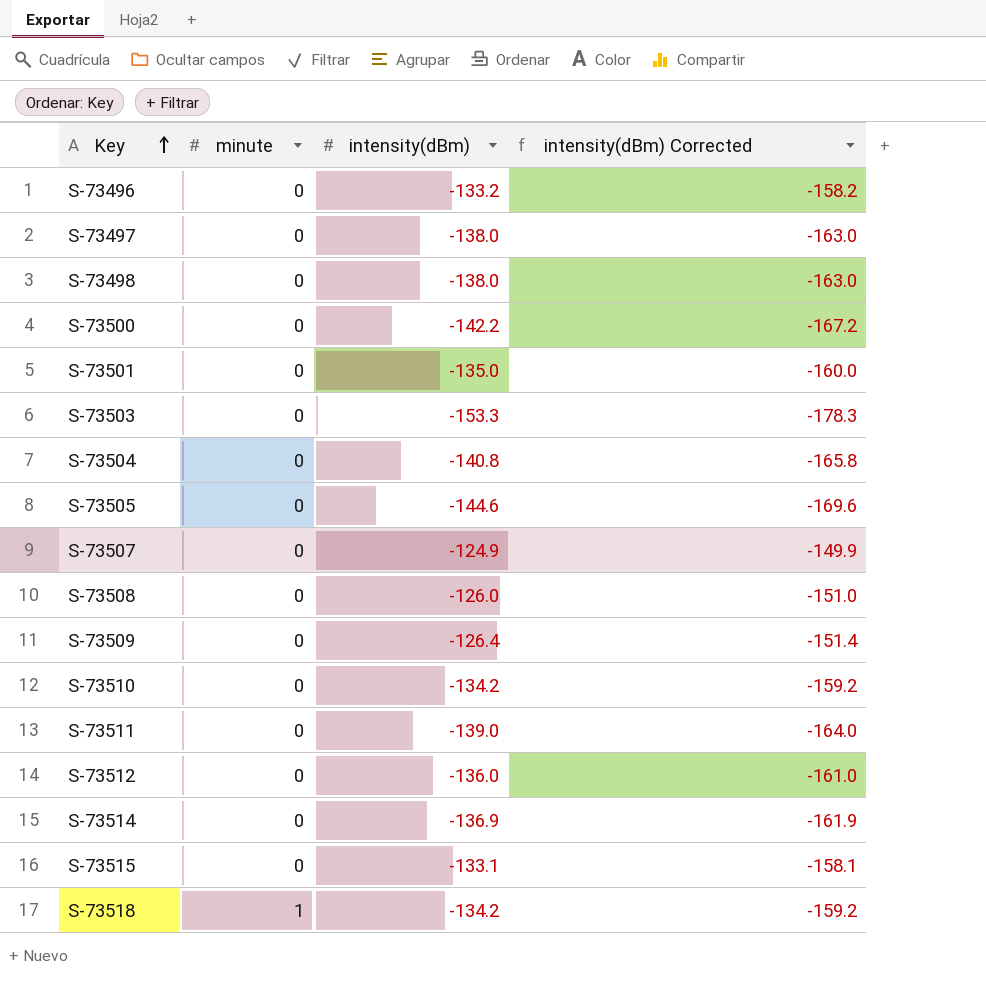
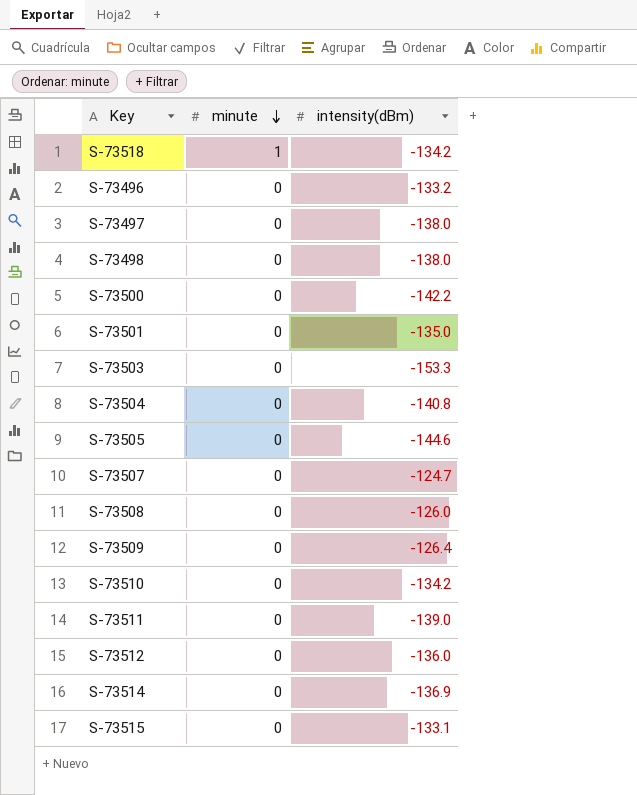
row order: Key ascending -> minute descending
column intensity(dBm) Corrected | formula: [intensity(dBm)] - 25 -> none
S-73507 | intensity(dBm): -124.9 -> -124.7

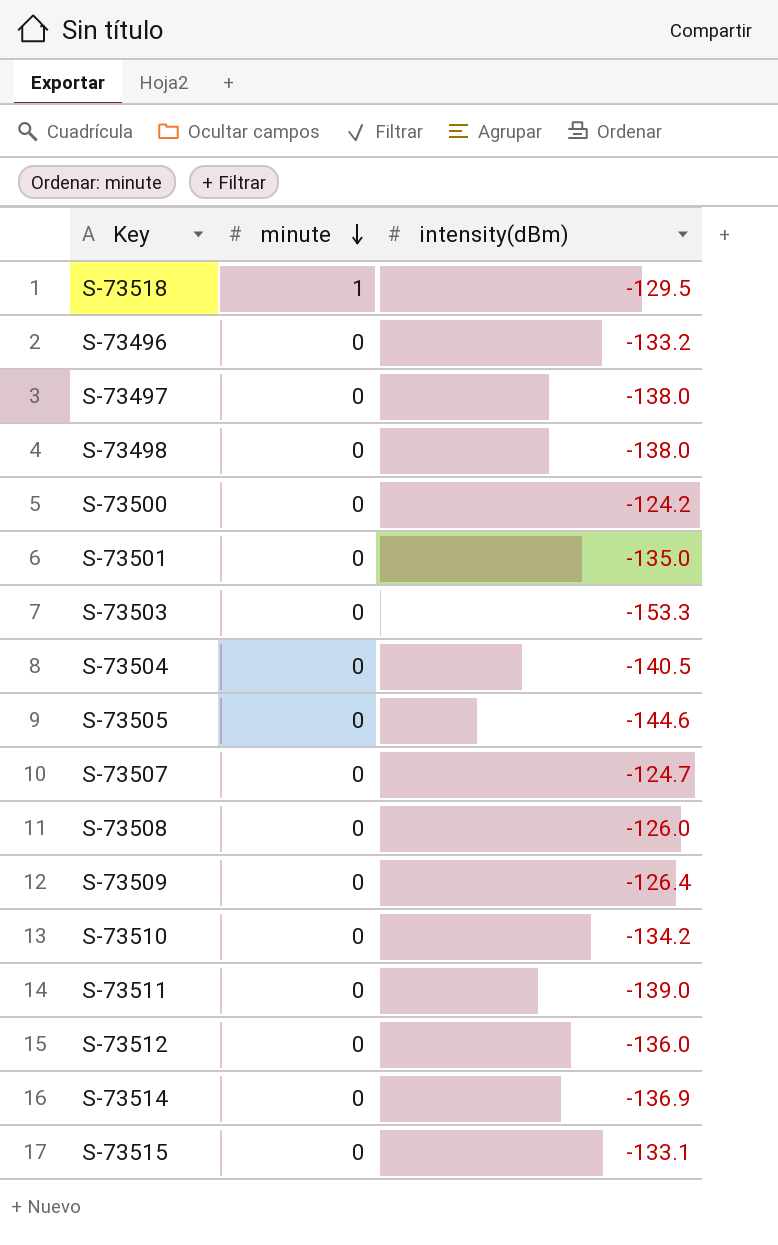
S-73518 | intensity(dBm): -134.2 -> -129.5
S-73500 | intensity(dBm): -142.2 -> -124.2
S-73504 | intensity(dBm): -140.8 -> -140.5

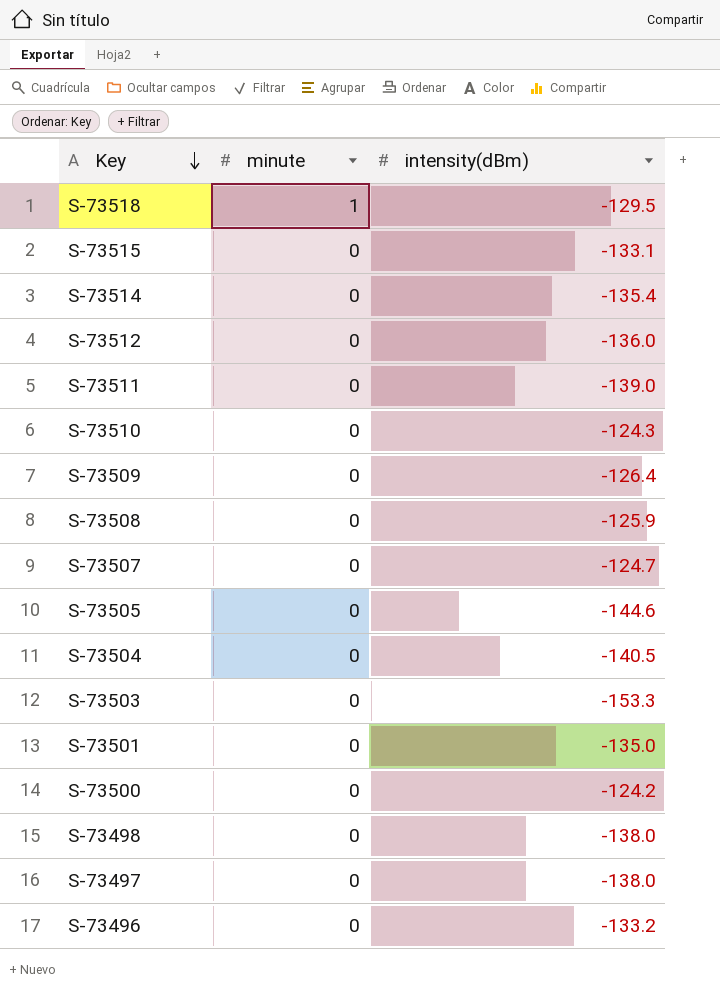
row order: minute descending -> Key descending
S-73514 | intensity(dBm): -136.9 -> -135.4
S-73510 | intensity(dBm): -134.2 -> -124.3
S-73508 | intensity(dBm): -126.0 -> -125.9

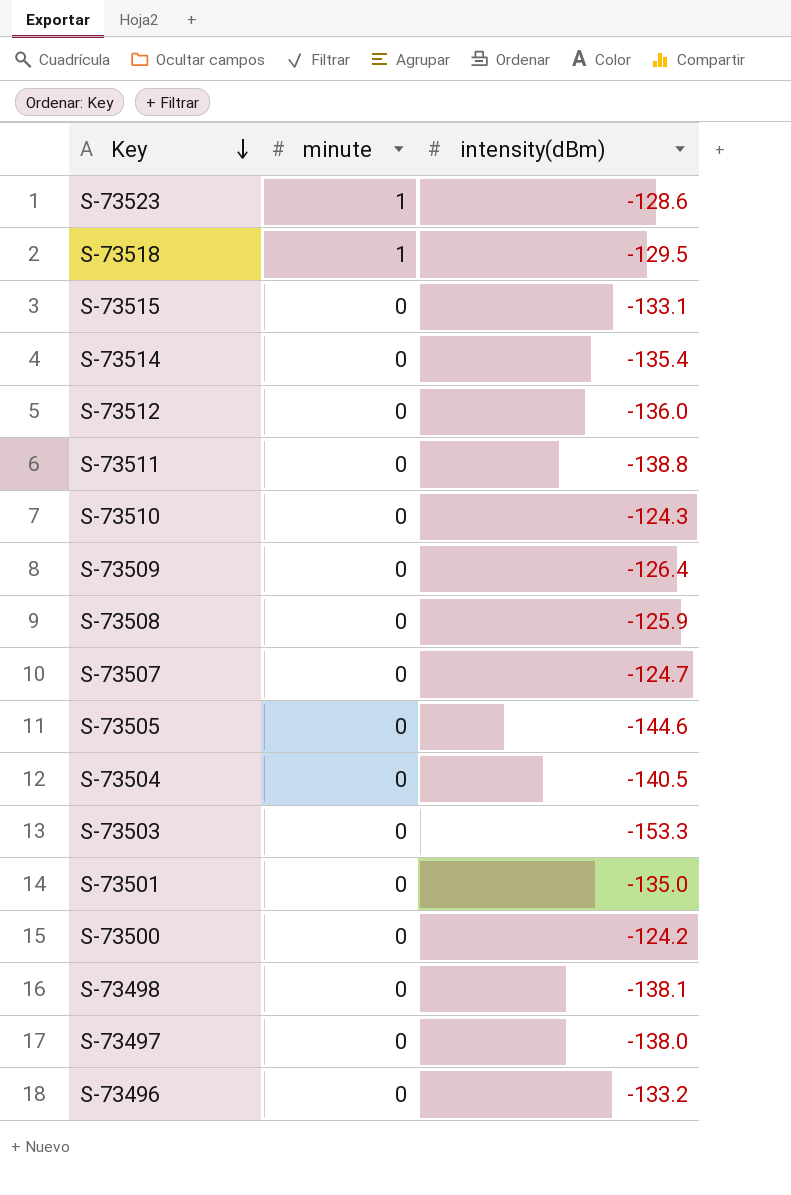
row S-73523: none -> 1 | -128.6
S-73511 | intensity(dBm): -139.0 -> -138.8
S-73498 | intensity(dBm): -138.0 -> -138.1

